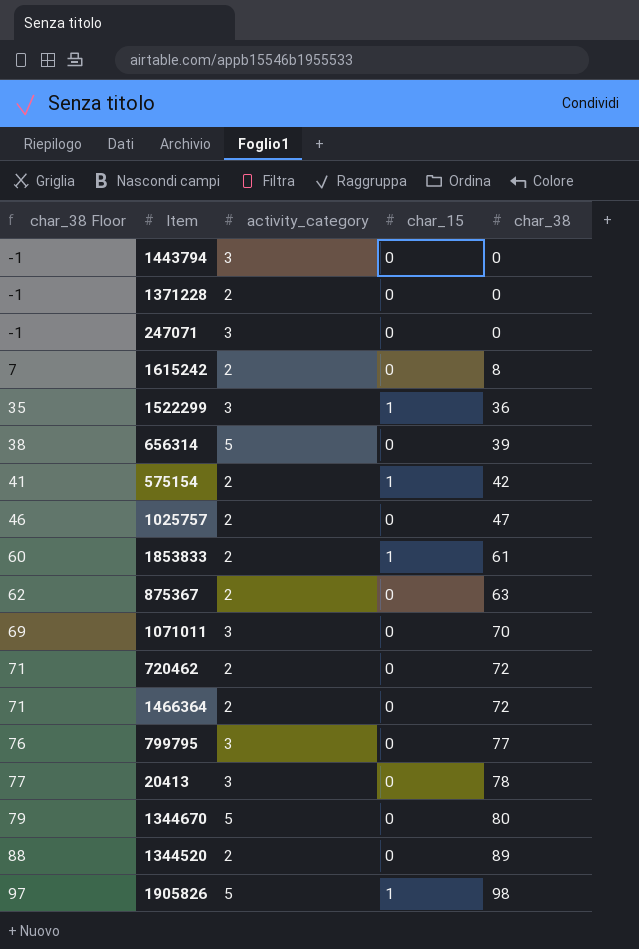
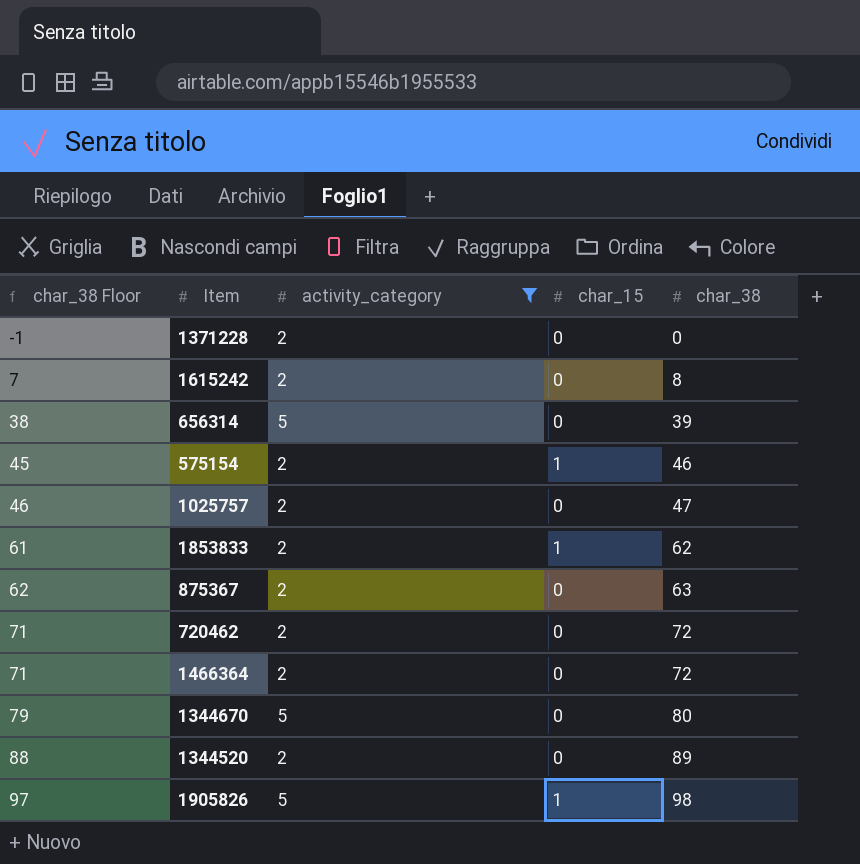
filter: none -> activity_category != 3
575154 | char_38 Floor: 41 -> 45
575154 | char_38: 42 -> 46
1853833 | char_38 Floor: 60 -> 61
1853833 | char_38: 61 -> 62

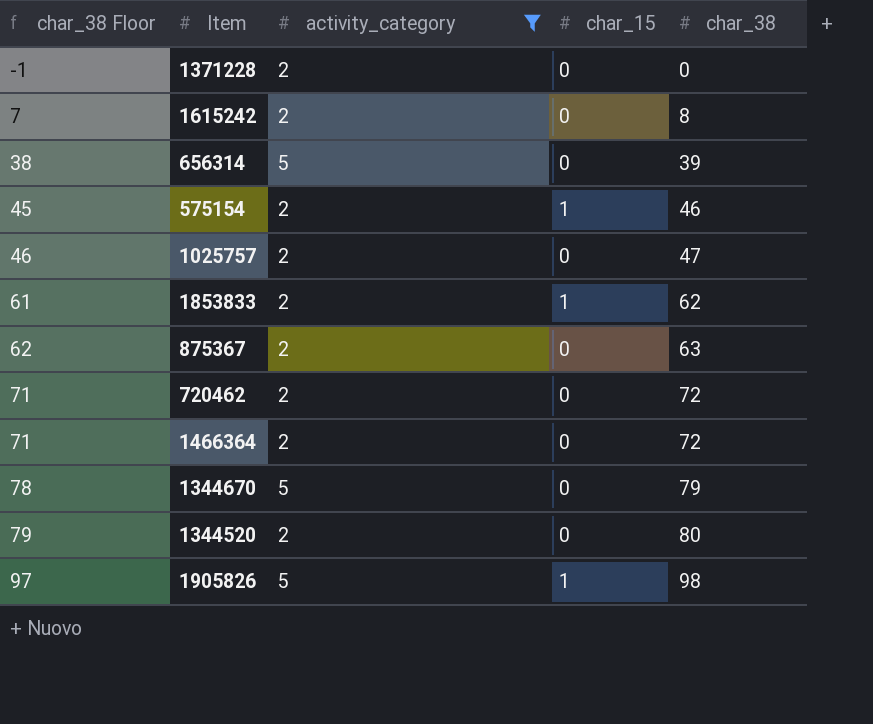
1344670 | char_38 Floor: 79 -> 78
1344670 | char_38: 80 -> 79
1344520 | char_38 Floor: 88 -> 79
1344520 | char_38: 89 -> 80

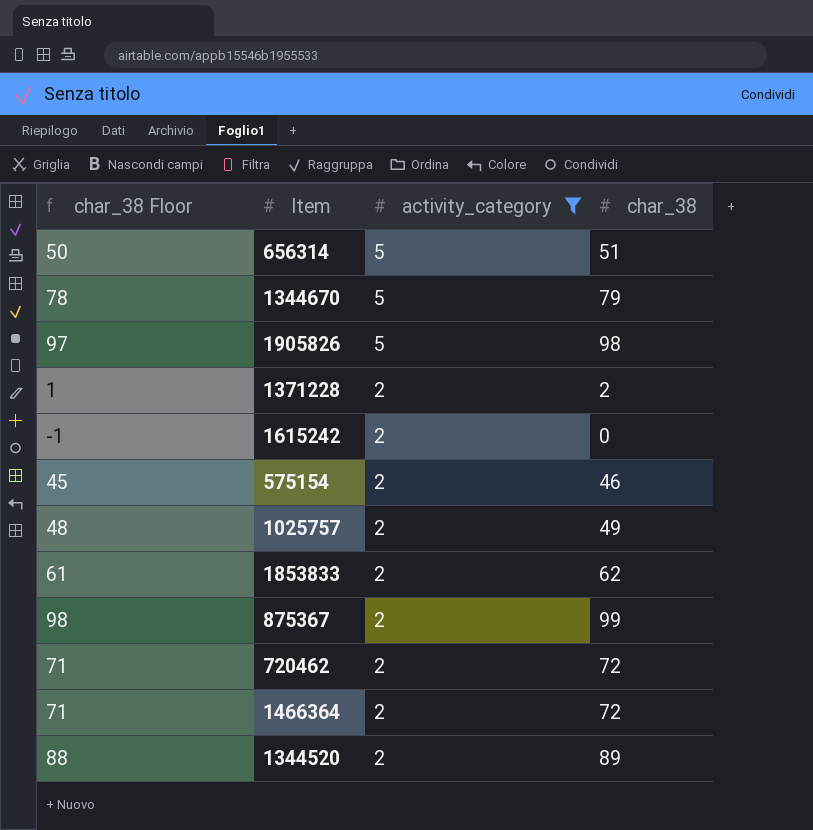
row order: char_38 Floor ascending -> activity_category descending
column char_15 | position: 4 -> none
656314 | char_38 Floor: 38 -> 50
656314 | char_38: 39 -> 51
1371228 | char_38 Floor: -1 -> 1
1371228 | char_38: 0 -> 2
1615242 | char_38 Floor: 7 -> -1
1615242 | char_38: 8 -> 0
1025757 | char_38 Floor: 46 -> 48
1025757 | char_38: 47 -> 49
875367 | char_38 Floor: 62 -> 98
875367 | char_38: 63 -> 99
1344520 | char_38 Floor: 79 -> 88
1344520 | char_38: 80 -> 89

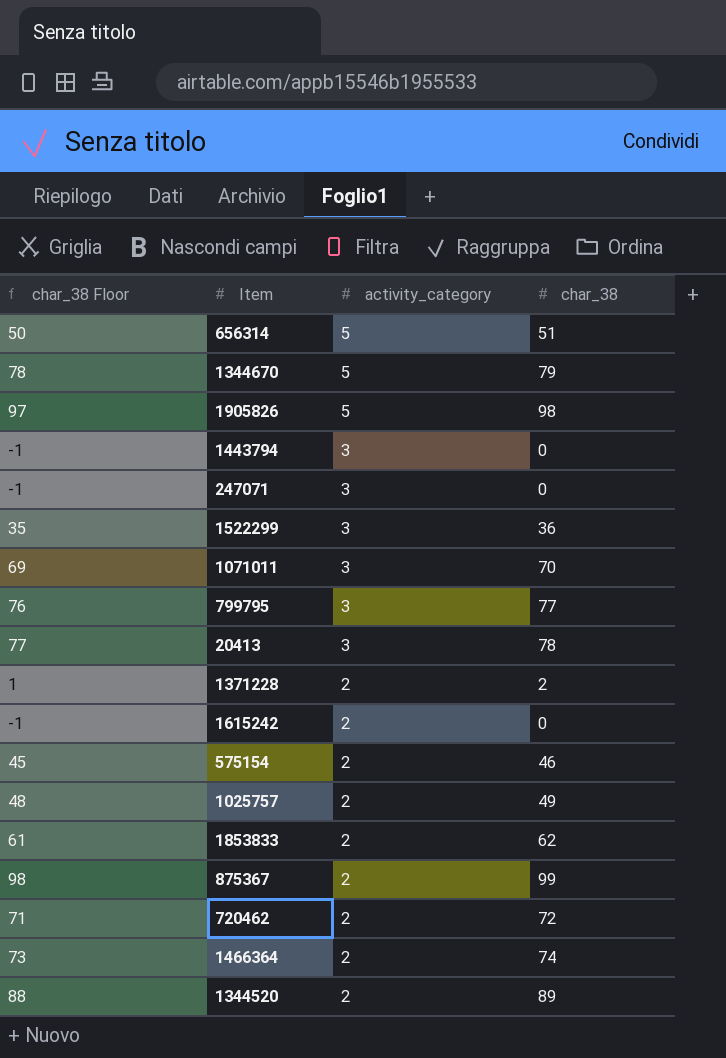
filter: activity_category != 3 -> none
1466364 | char_38 Floor: 71 -> 73
1466364 | char_38: 72 -> 74

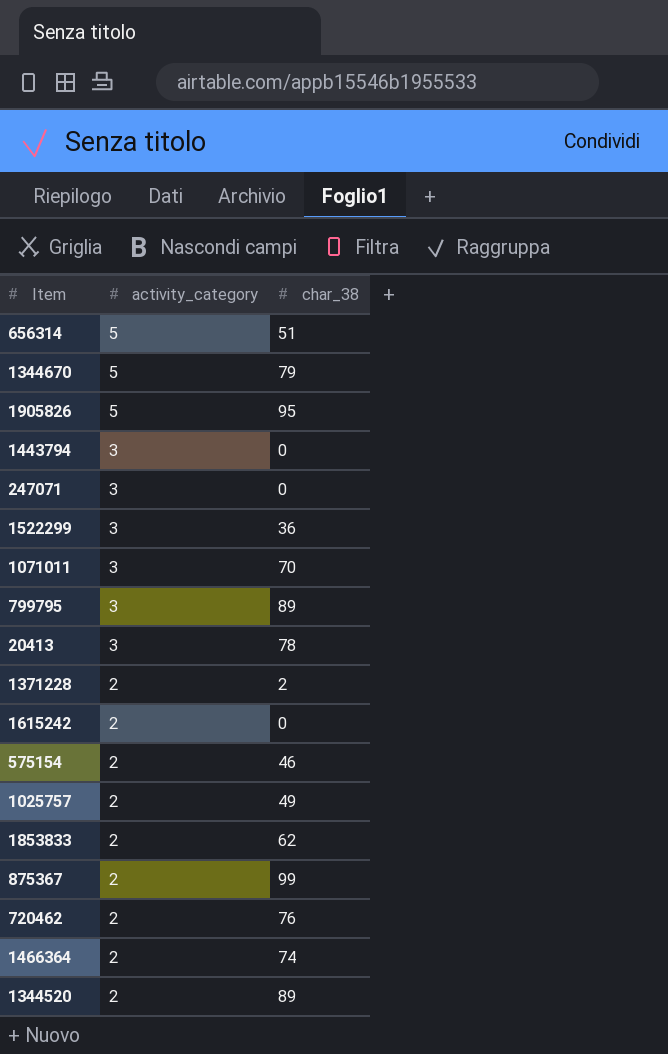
column char_38 Floor | formula: [char_38] - 1 -> none
1905826 | char_38: 98 -> 95
799795 | char_38: 77 -> 89
720462 | char_38: 72 -> 76

